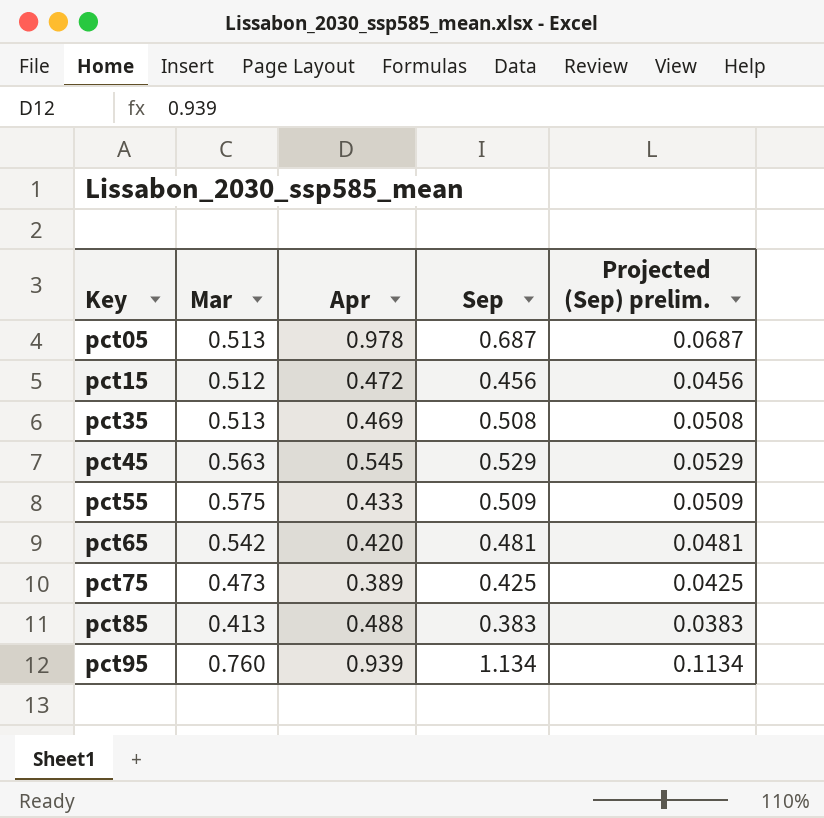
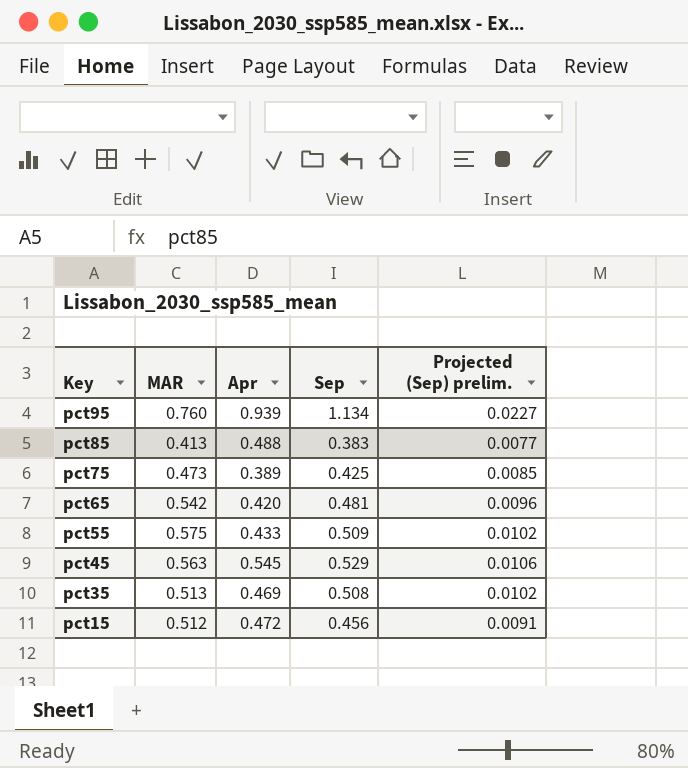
row order: Key ascending -> Key descending
column name: Mar -> MAR
column Projected (Sep) prelim. | formula: [Sep] * 0.1 -> [Sep] * 0.02
row pct05: 0.513 | 0.978 | 0.687 | 0.0687 -> none

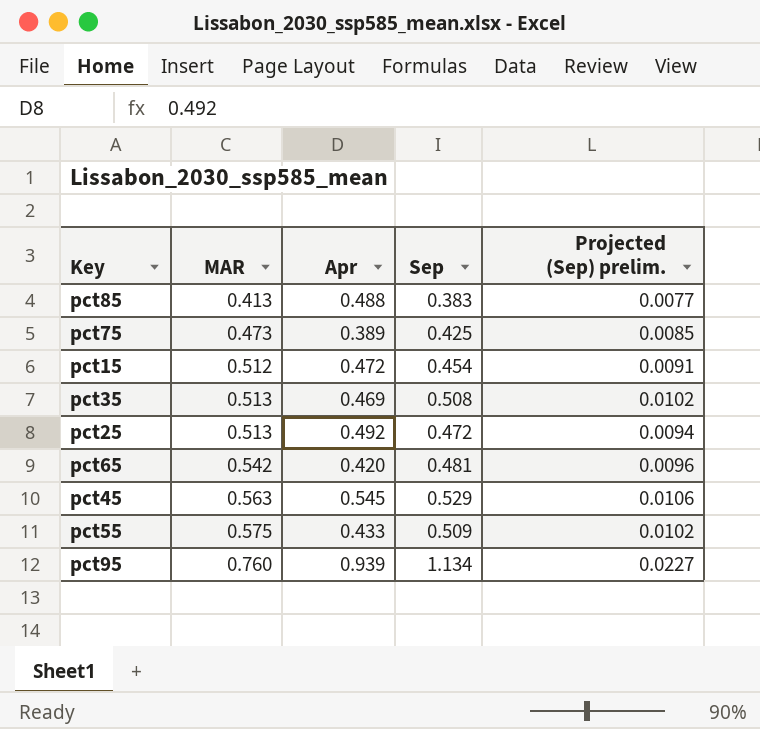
row order: Key descending -> MAR ascending
pct15 | Sep: 0.456 -> 0.454
row pct25: none -> 0.513 | 0.492 | 0.472 | 0.0094

